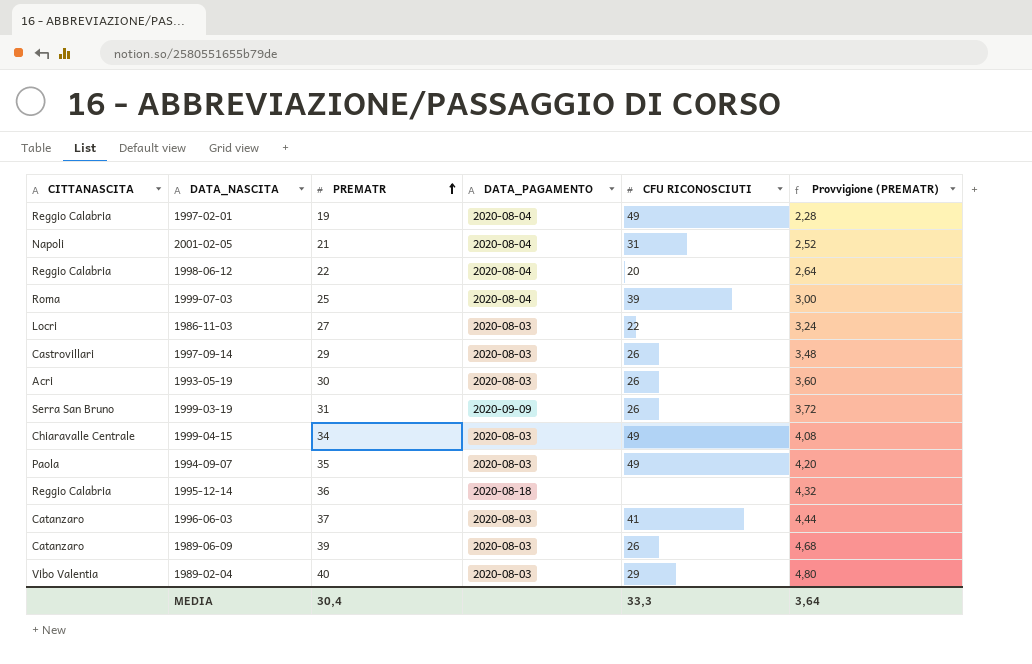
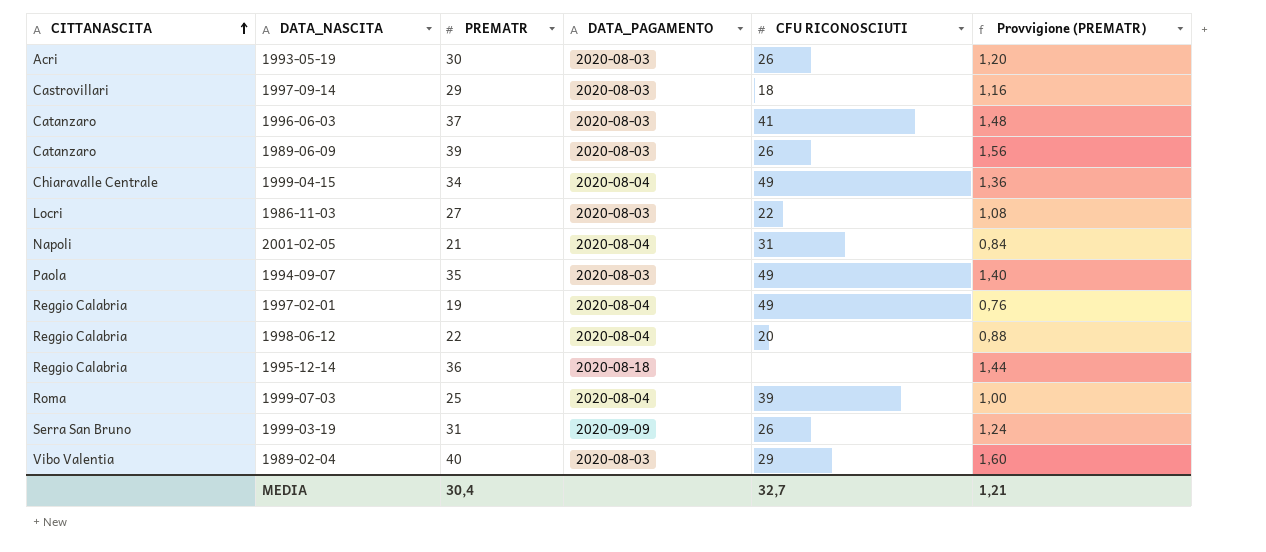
row order: PREMATR ascending -> CITTANASCITA ascending
column Provvigione (PREMATR) | formula: [PREMATR] * 0,12 -> [PREMATR] * 0,04
1997-09-14 | CFU RICONOSCIUTI: 26 -> 18
1999-04-15 | DATA_PAGAMENTO: 2020-08-03 -> 2020-08-04
MEDIA | CFU RICONOSCIUTI: 33,3 -> 32,7
MEDIA | Provvigione (PREMATR): 3,64 -> 1,21

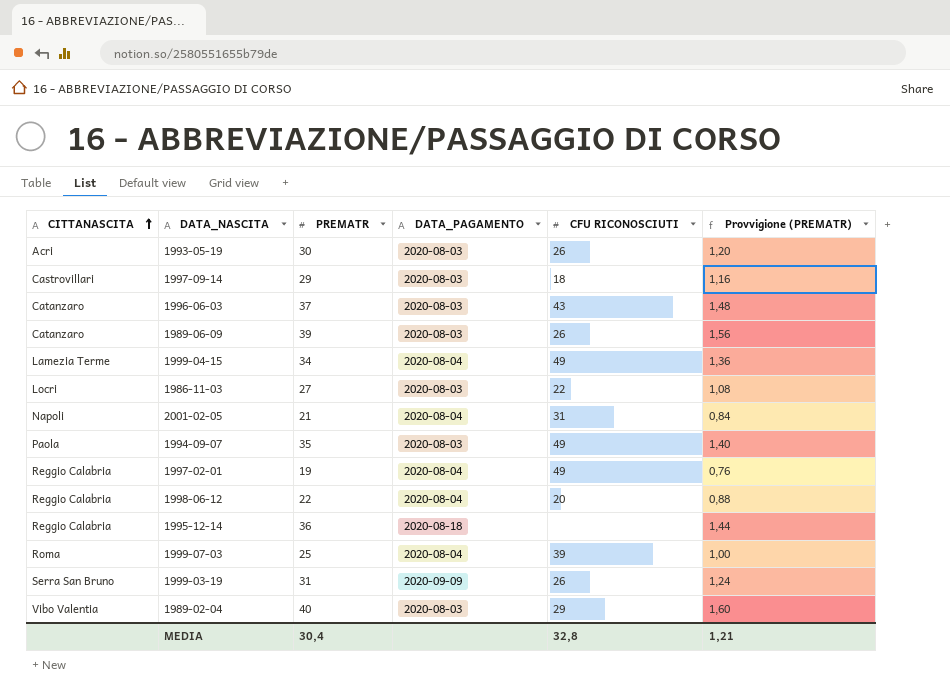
1996-06-03 | CFU RICONOSCIUTI: 41 -> 43
1999-04-15 | CITTANASCITA: Chiaravalle Centrale -> Lamezia Terme
MEDIA | CFU RICONOSCIUTI: 32,7 -> 32,8

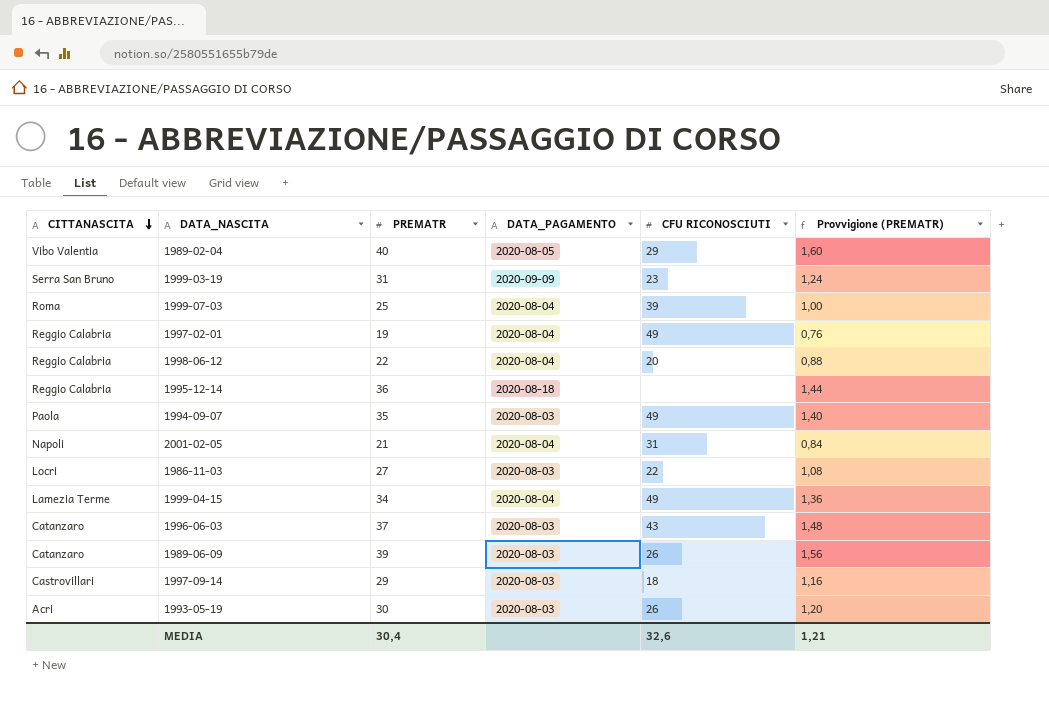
row order: CITTANASCITA ascending -> CITTANASCITA descending
1989-02-04 | DATA_PAGAMENTO: 2020-08-03 -> 2020-08-05
1999-03-19 | CFU RICONOSCIUTI: 26 -> 23
MEDIA | CFU RICONOSCIUTI: 32,8 -> 32,6

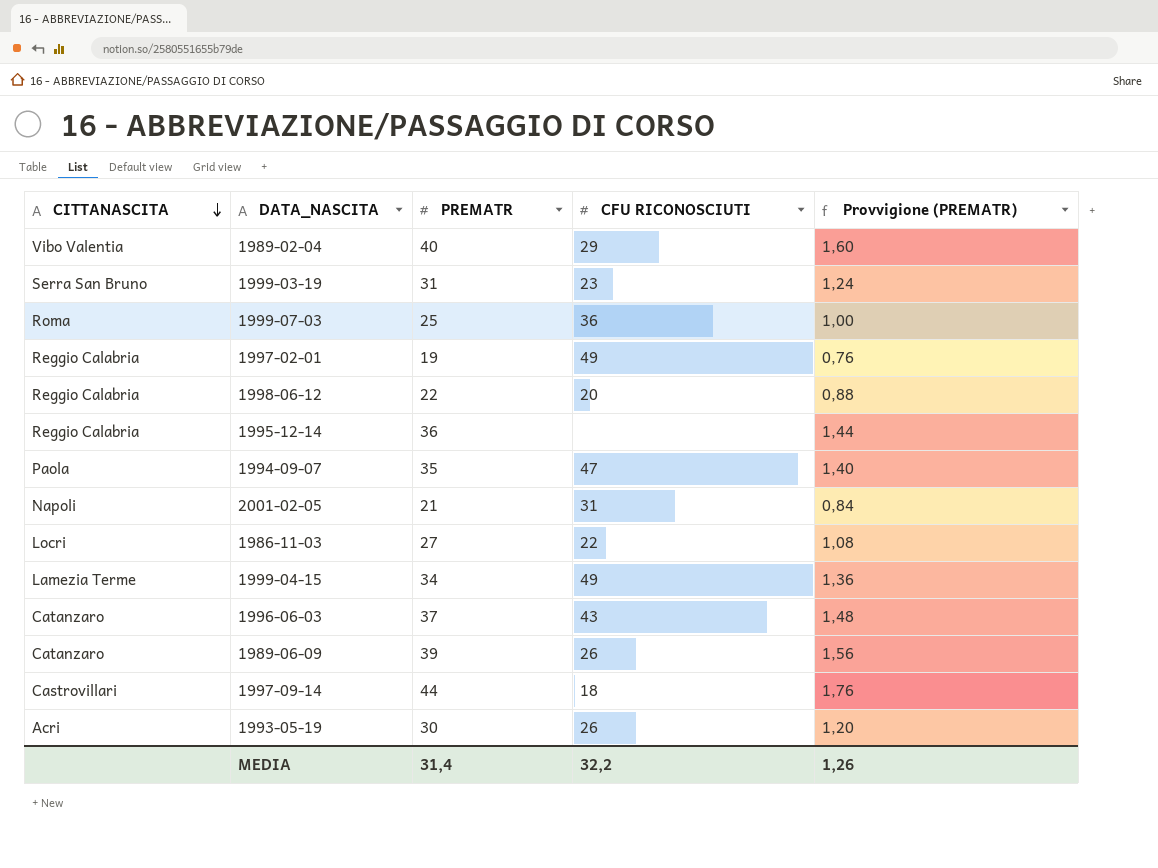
column DATA_PAGAMENTO | position: 4 -> none
1999-07-03 | CFU RICONOSCIUTI: 39 -> 36
1994-09-07 | CFU RICONOSCIUTI: 49 -> 47
1997-09-14 | PREMATR: 29 -> 44
1997-09-14 | Provvigione (PREMATR): 1,16 -> 1,76
MEDIA | PREMATR: 30,4 -> 31,4
MEDIA | CFU RICONOSCIUTI: 32,6 -> 32,2
MEDIA | Provvigione (PREMATR): 1,21 -> 1,26

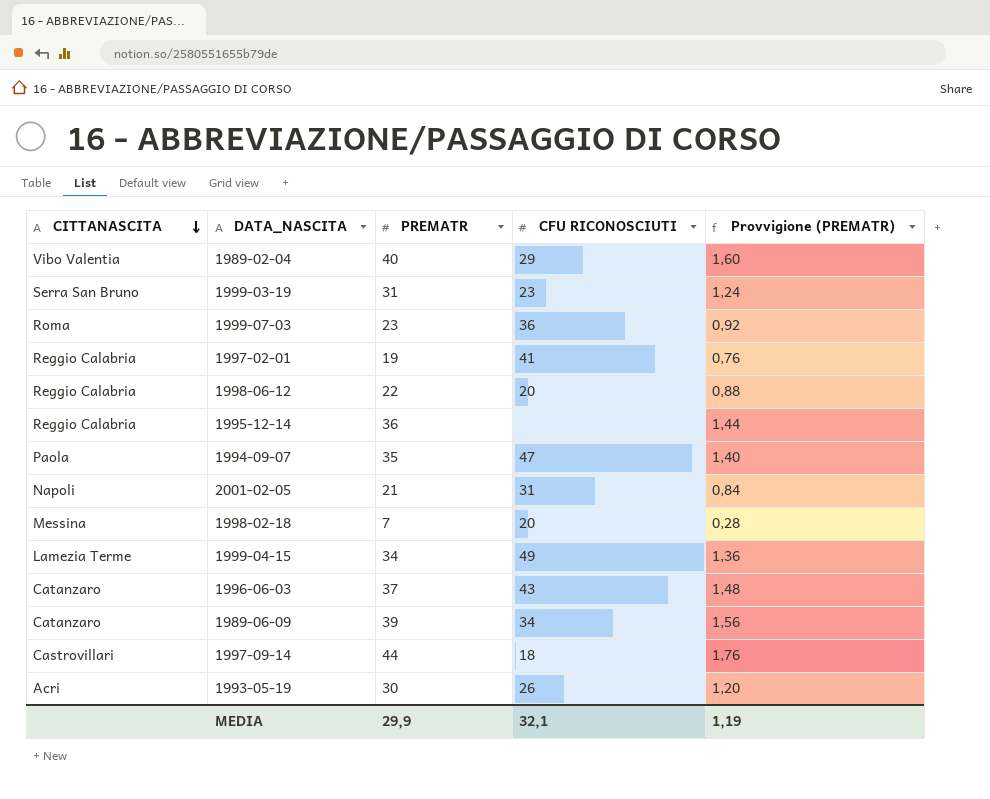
row 1986-11-03: Locri | 27 | 22 | 1,08 -> none
1999-07-03 | PREMATR: 25 -> 23
1999-07-03 | Provvigione (PREMATR): 1,00 -> 0,92
1997-02-01 | CFU RICONOSCIUTI: 49 -> 41
row 1998-02-18: none -> Messina | 7 | 20 | 0,28
1989-06-09 | CFU RICONOSCIUTI: 26 -> 34
MEDIA | PREMATR: 31,4 -> 29,9
MEDIA | CFU RICONOSCIUTI: 32,2 -> 32,1
MEDIA | Provvigione (PREMATR): 1,26 -> 1,19

